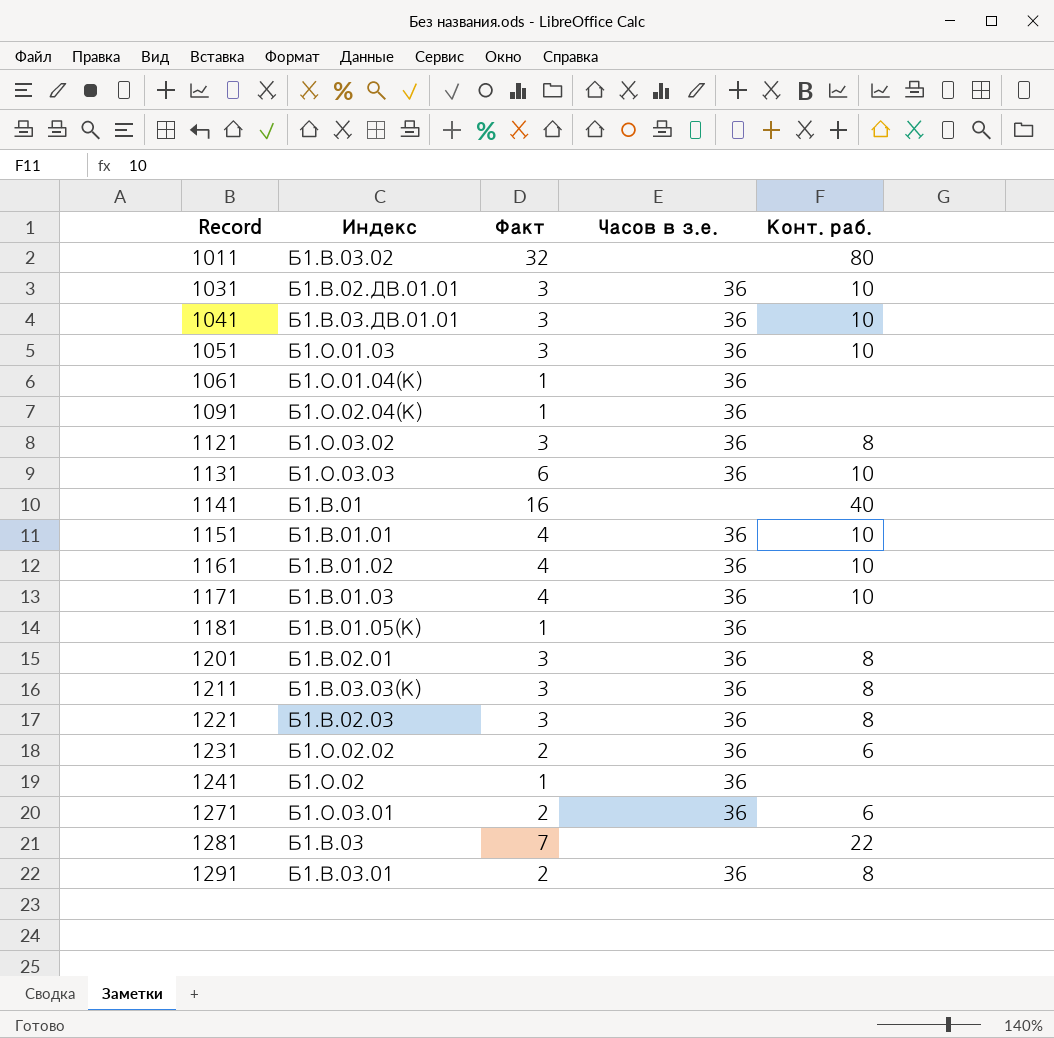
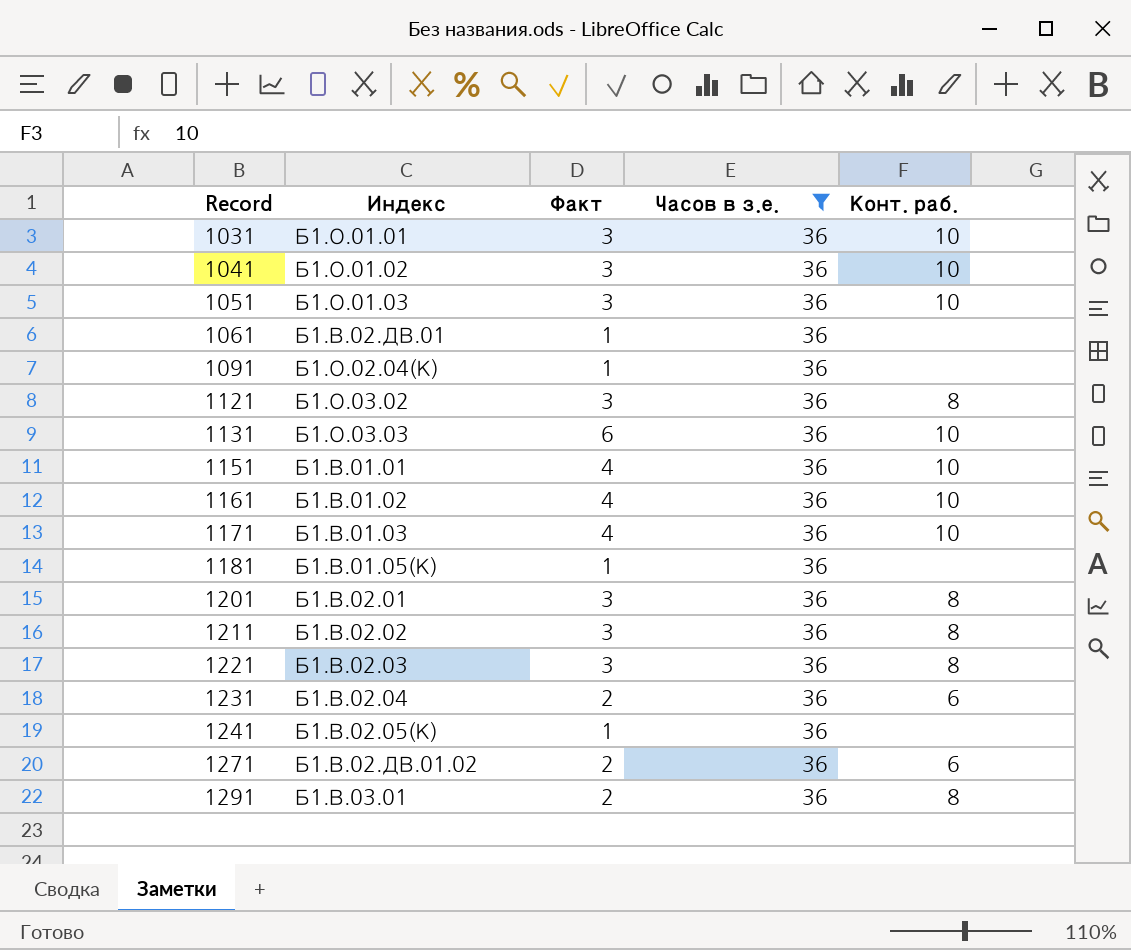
filter: none -> Часов в з.е. = 36
1031 | Индекс: Б1.В.02.ДВ.01.01 -> Б1.О.01.01
1041 | Индекс: Б1.В.03.ДВ.01.01 -> Б1.О.01.02
1061 | Индекс: Б1.О.01.04(К) -> Б1.В.02.ДВ.01
1211 | Индекс: Б1.В.03.03(К) -> Б1.В.02.02
1231 | Индекс: Б1.О.02.02 -> Б1.В.02.04
1241 | Индекс: Б1.О.02 -> Б1.В.02.05(К)
1271 | Индекс: Б1.О.03.01 -> Б1.В.02.ДВ.01.02

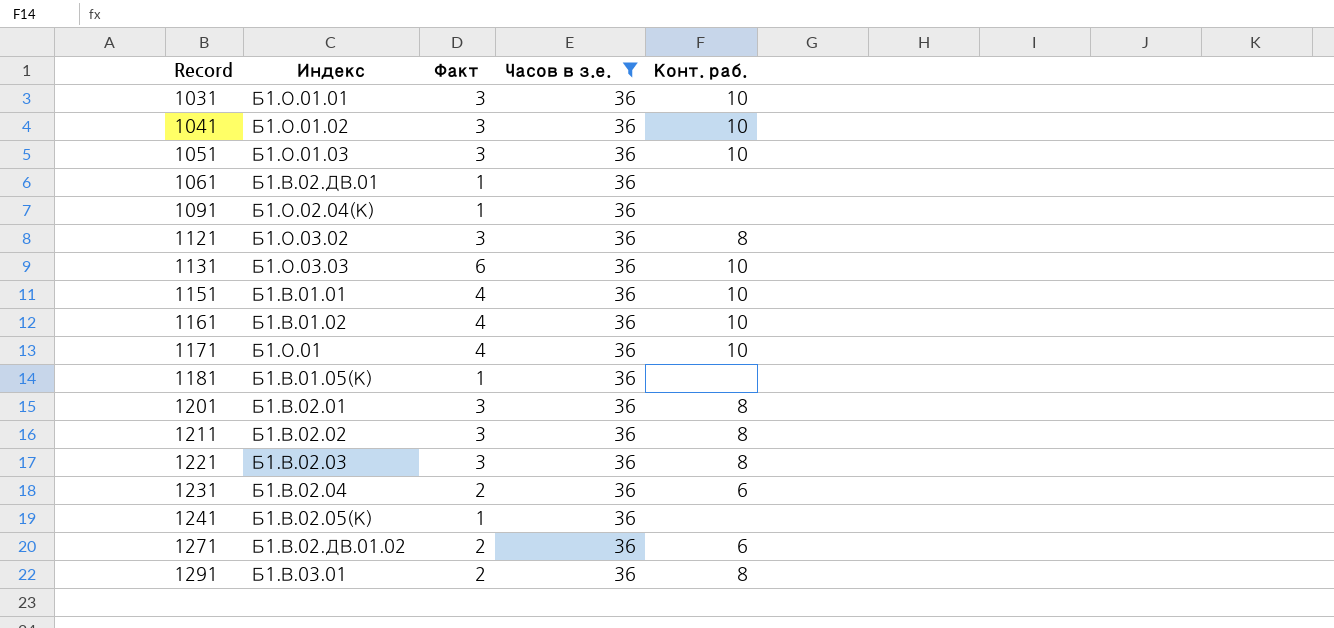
1171 | Индекс: Б1.В.01.03 -> Б1.О.01

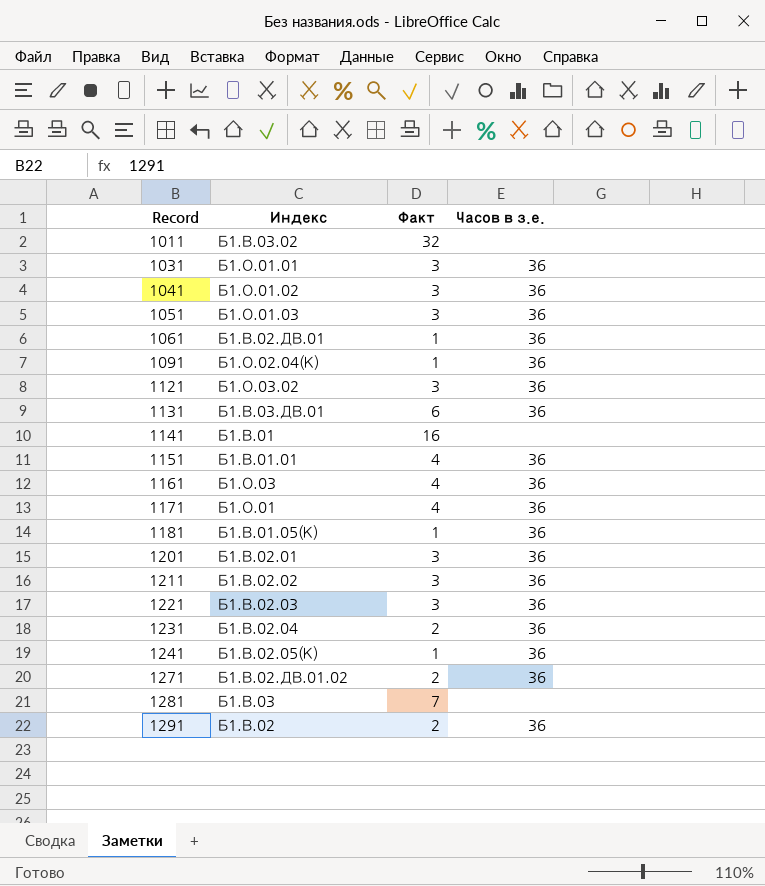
filter: Часов в з.е. = 36 -> none
column Конт. раб. | position: 5 -> none
1131 | Индекс: Б1.О.03.03 -> Б1.В.03.ДВ.01
1161 | Индекс: Б1.В.01.02 -> Б1.О.03
1291 | Индекс: Б1.В.03.01 -> Б1.В.02

